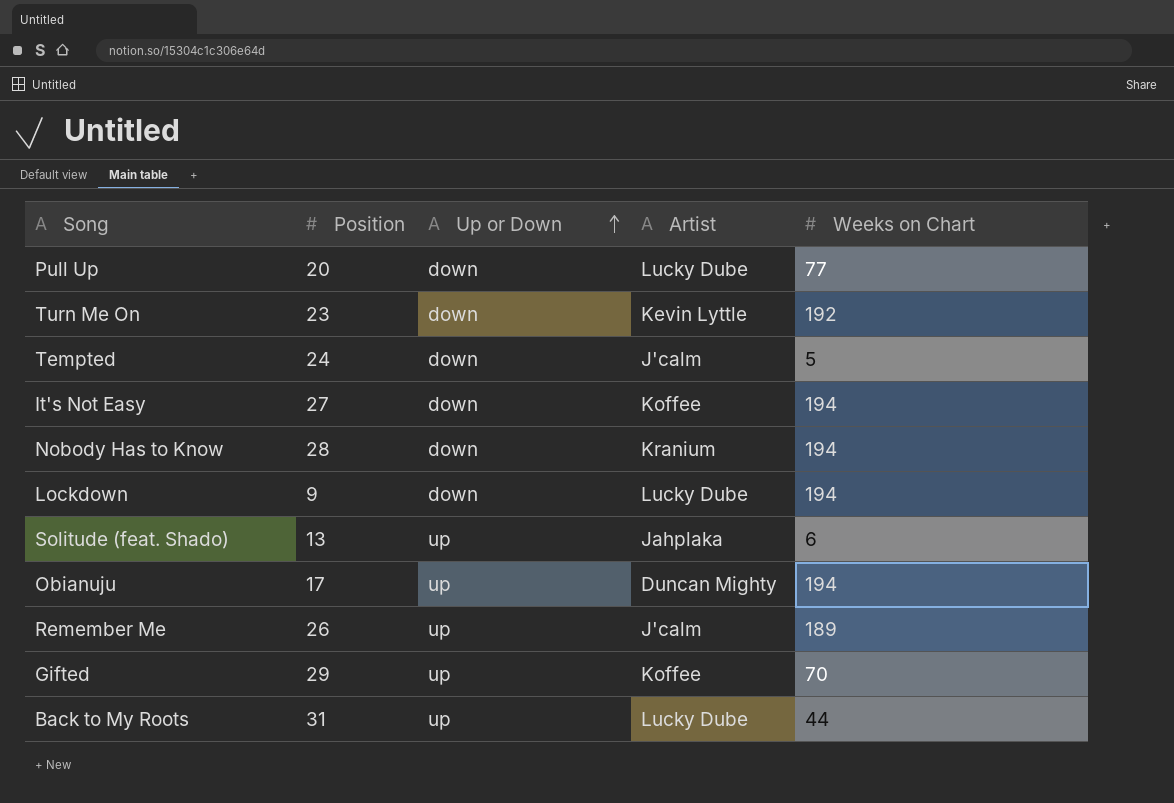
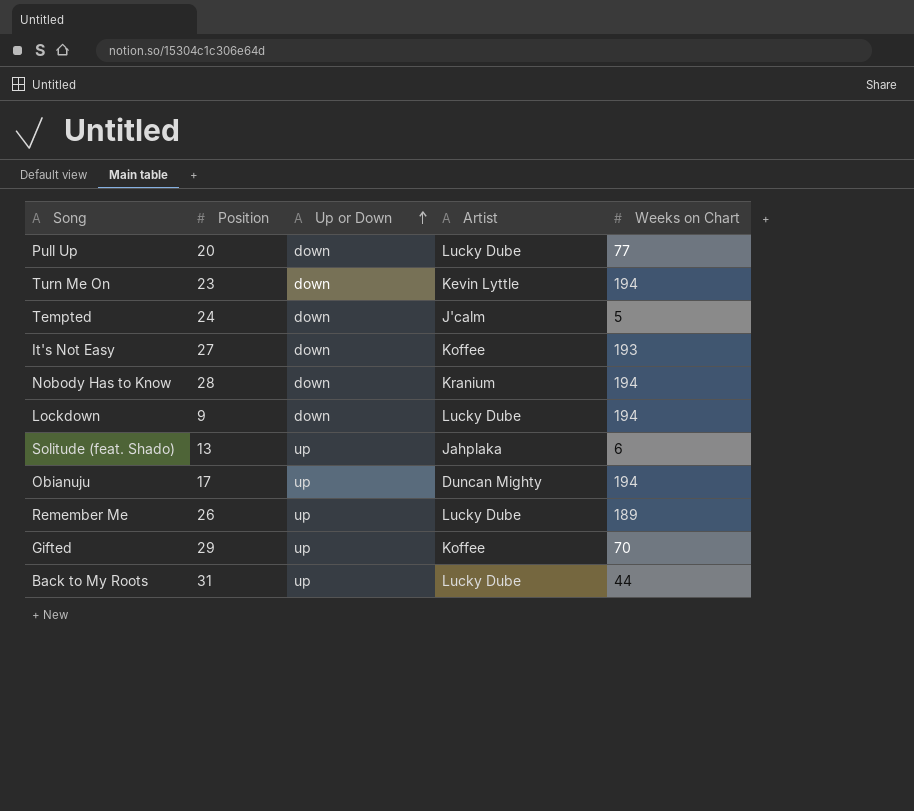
Turn Me On | Weeks on Chart: 192 -> 194
It's Not Easy | Weeks on Chart: 194 -> 193
Remember Me | Artist: J'calm -> Lucky Dube

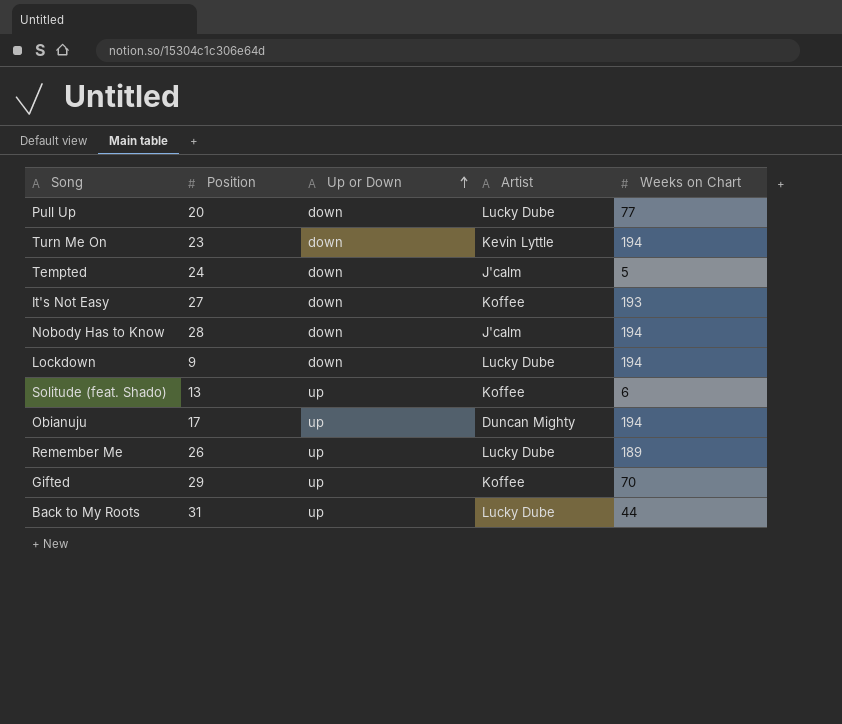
Nobody Has to Know | Artist: Kranium -> J'calm
Solitude (feat. Shado) | Artist: Jahplaka -> Koffee

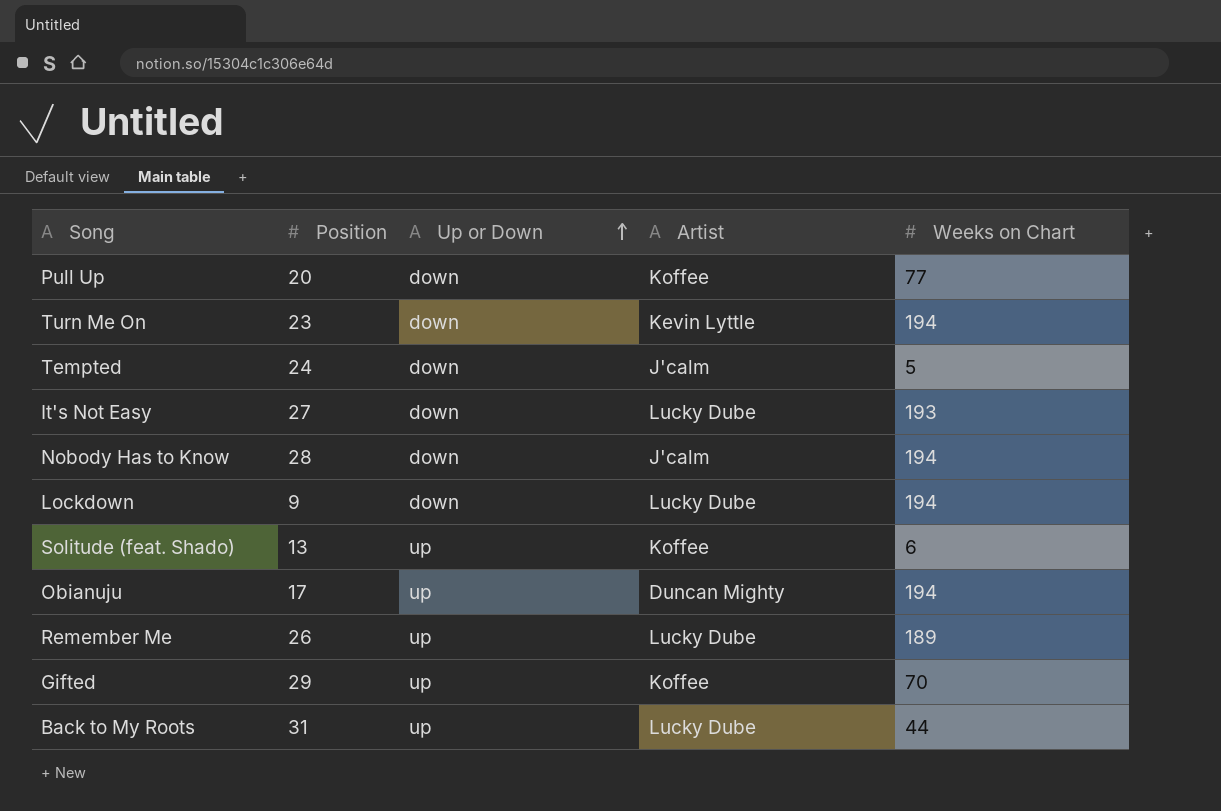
Pull Up | Artist: Lucky Dube -> Koffee
It's Not Easy | Artist: Koffee -> Lucky Dube

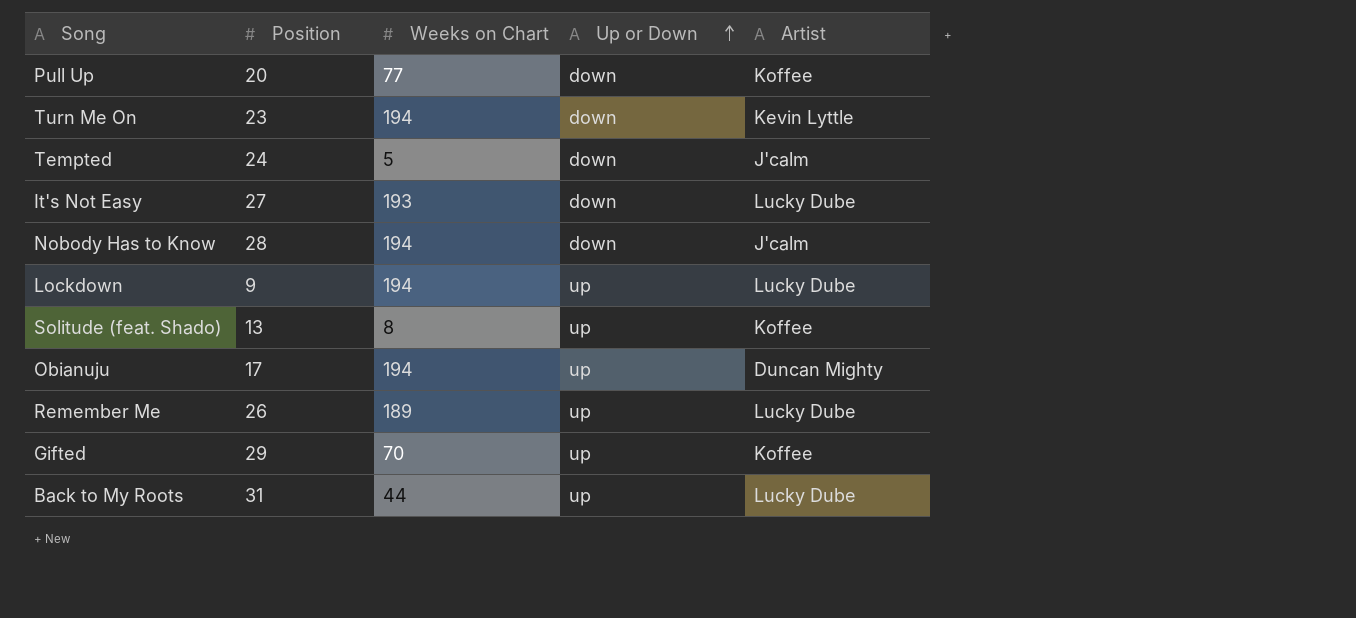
column Weeks on Chart | position: 5 -> 3
Lockdown | Up or Down: down -> up
Solitude (feat. Shado) | Weeks on Chart: 6 -> 8

